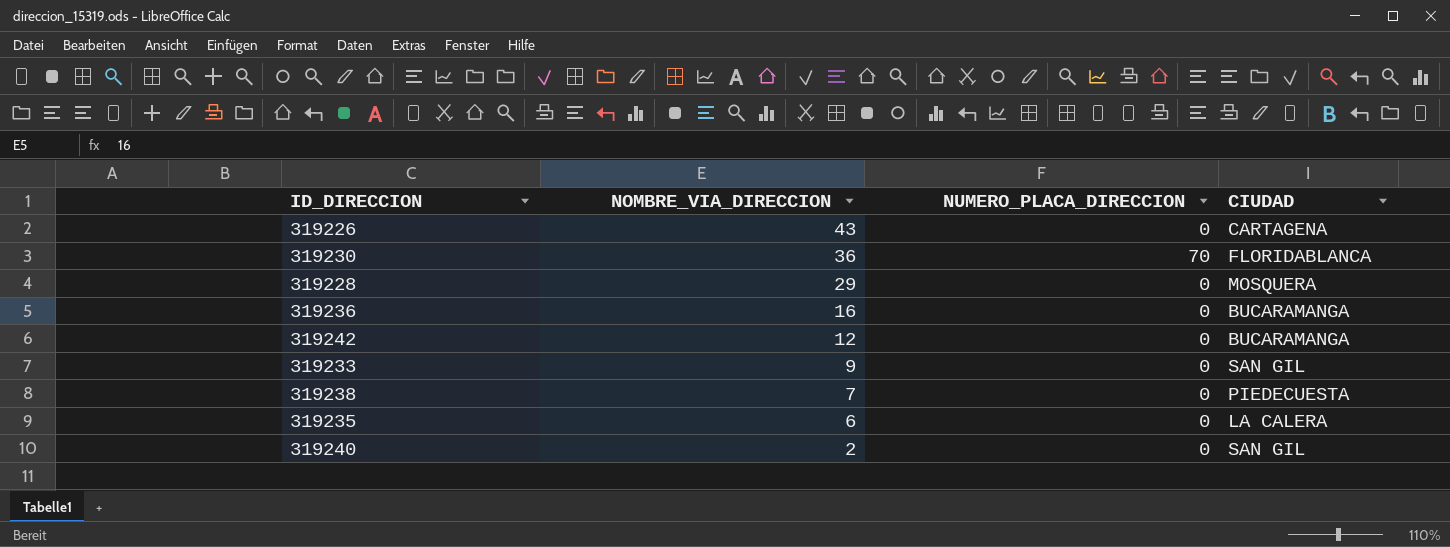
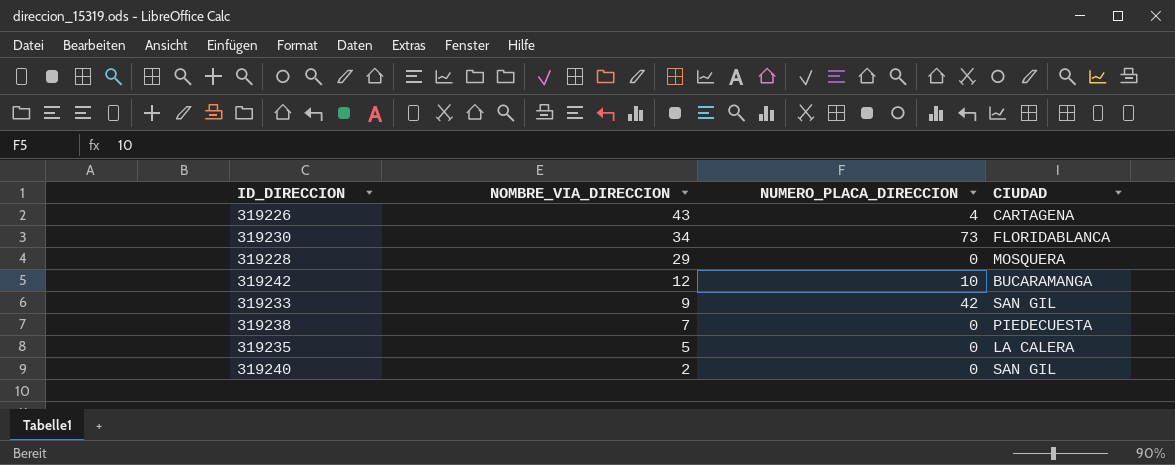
row 319236: 16 | 0 | BUCARAMANGA -> none
319226 | NUMERO_PLACA_DIRECCION: 0 -> 4
319230 | NOMBRE_VIA_DIRECCION: 36 -> 34
319230 | NUMERO_PLACA_DIRECCION: 70 -> 73
319242 | NUMERO_PLACA_DIRECCION: 0 -> 10
319233 | NUMERO_PLACA_DIRECCION: 0 -> 42
319235 | NOMBRE_VIA_DIRECCION: 6 -> 5

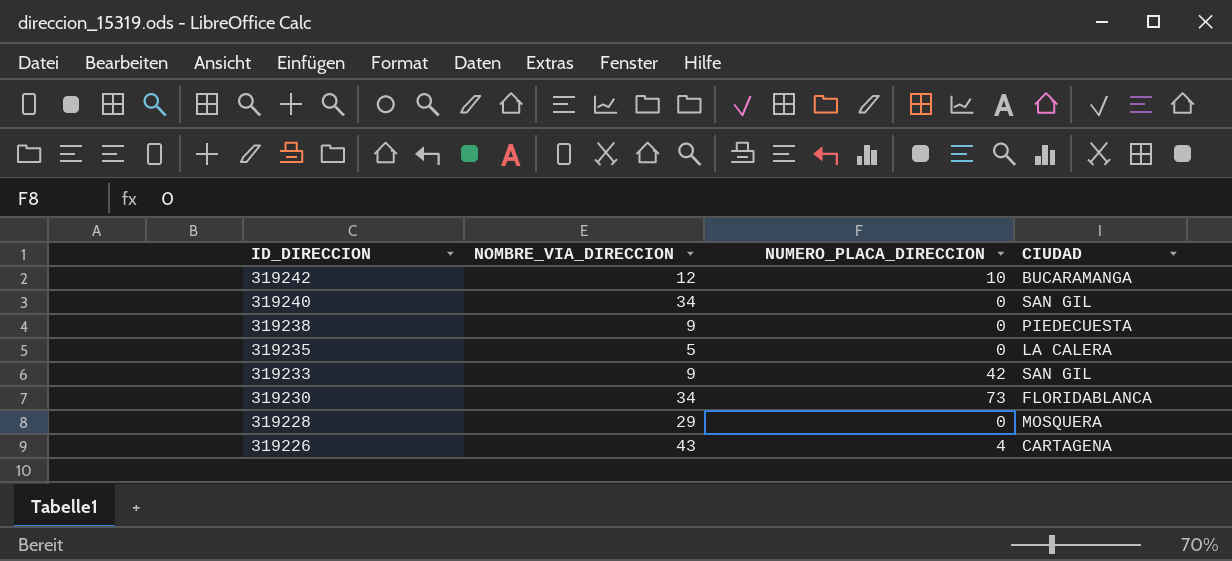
row order: NOMBRE_VIA_DIRECCION descending -> ID_DIRECCION descending
319240 | NOMBRE_VIA_DIRECCION: 2 -> 34
319238 | NOMBRE_VIA_DIRECCION: 7 -> 9

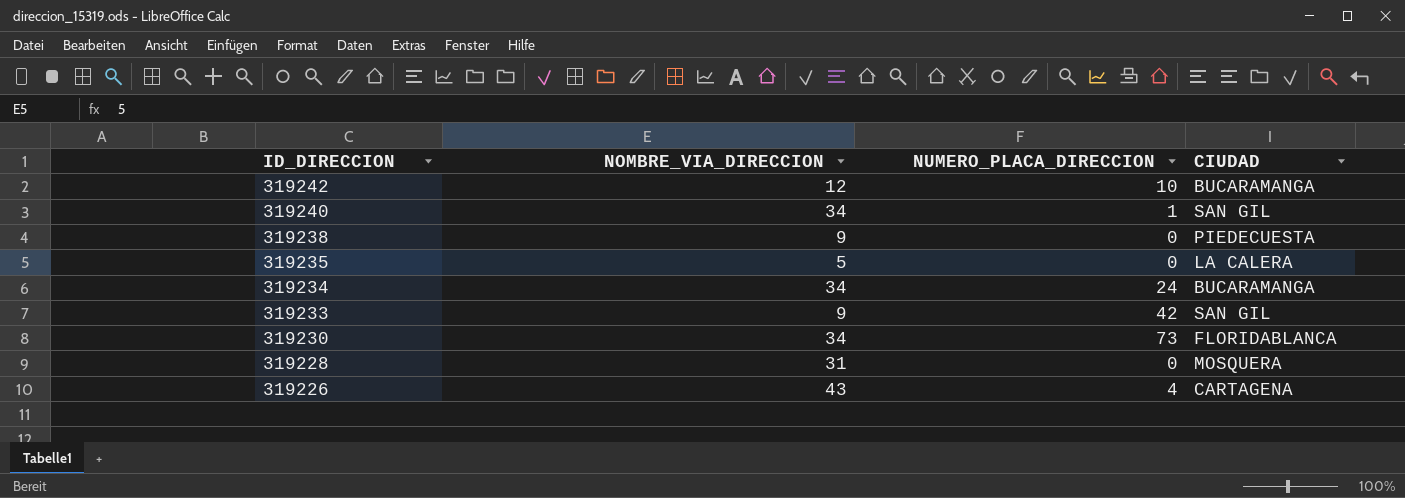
319240 | NUMERO_PLACA_DIRECCION: 0 -> 1
row 319234: none -> 34 | 24 | BUCARAMANGA
319228 | NOMBRE_VIA_DIRECCION: 29 -> 31

